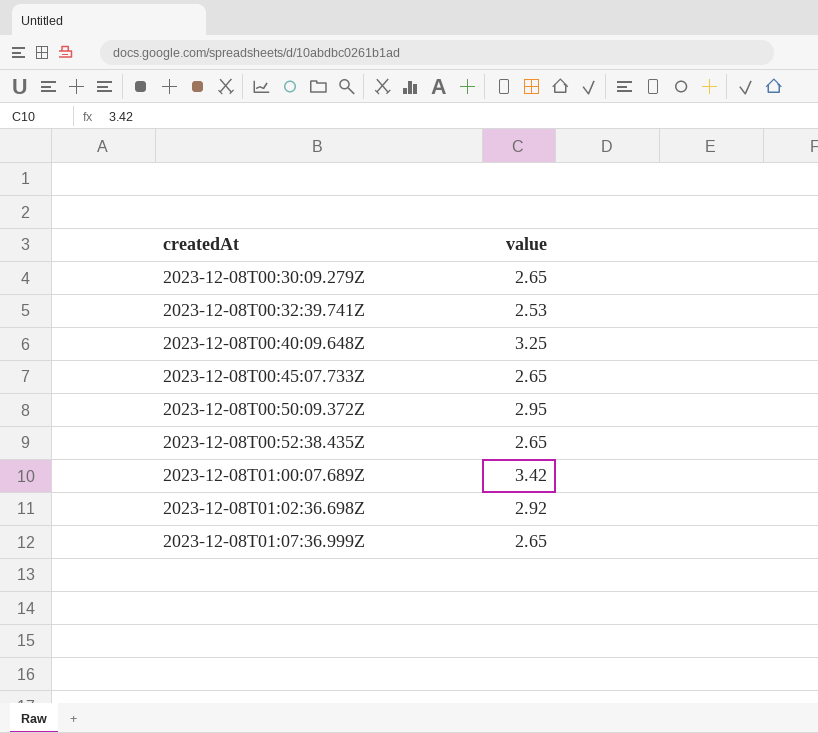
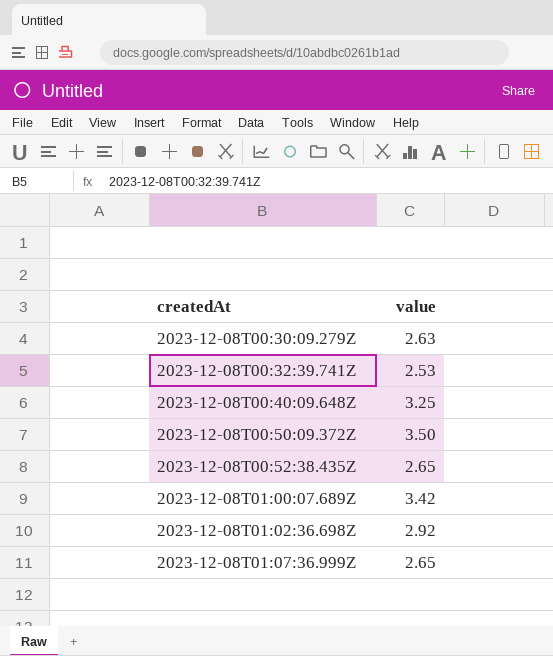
row 2023-12-08T00:45:07.733Z: 2.65 -> none
2023-12-08T00:30:09.279Z | value: 2.65 -> 2.63
2023-12-08T00:50:09.372Z | value: 2.95 -> 3.50

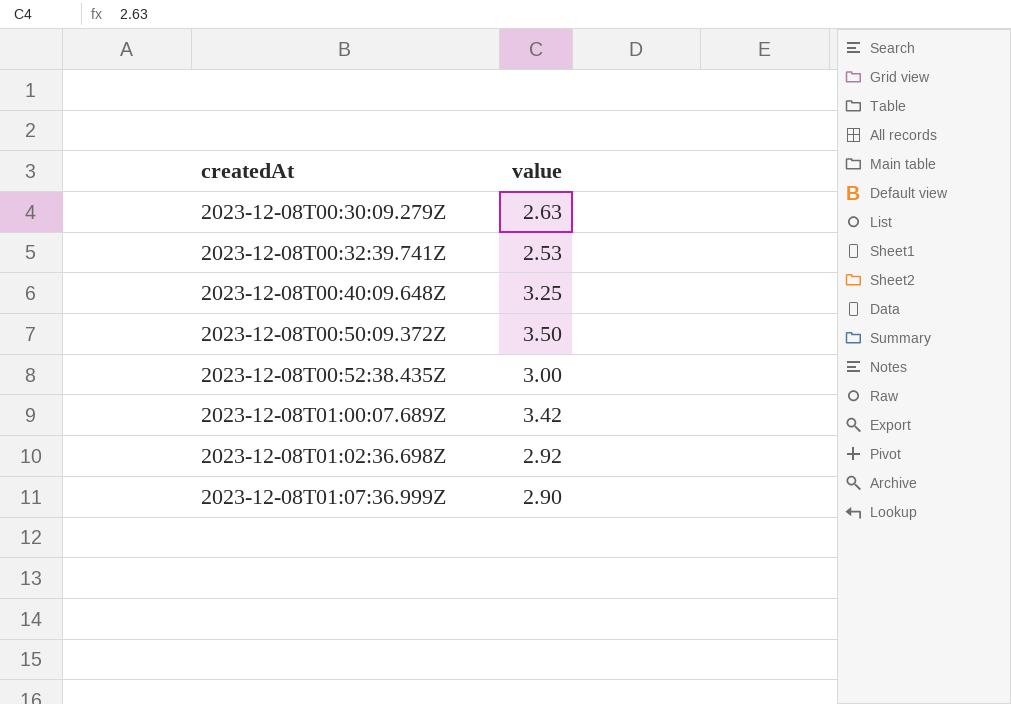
2023-12-08T00:52:38.435Z | value: 2.65 -> 3.00
2023-12-08T01:07:36.999Z | value: 2.65 -> 2.90

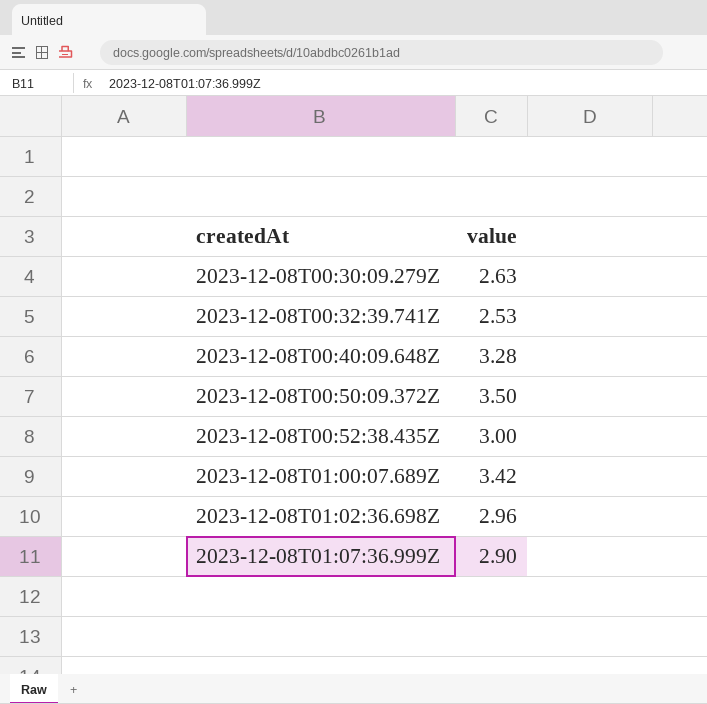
2023-12-08T00:40:09.648Z | value: 3.25 -> 3.28
2023-12-08T01:02:36.698Z | value: 2.92 -> 2.96

